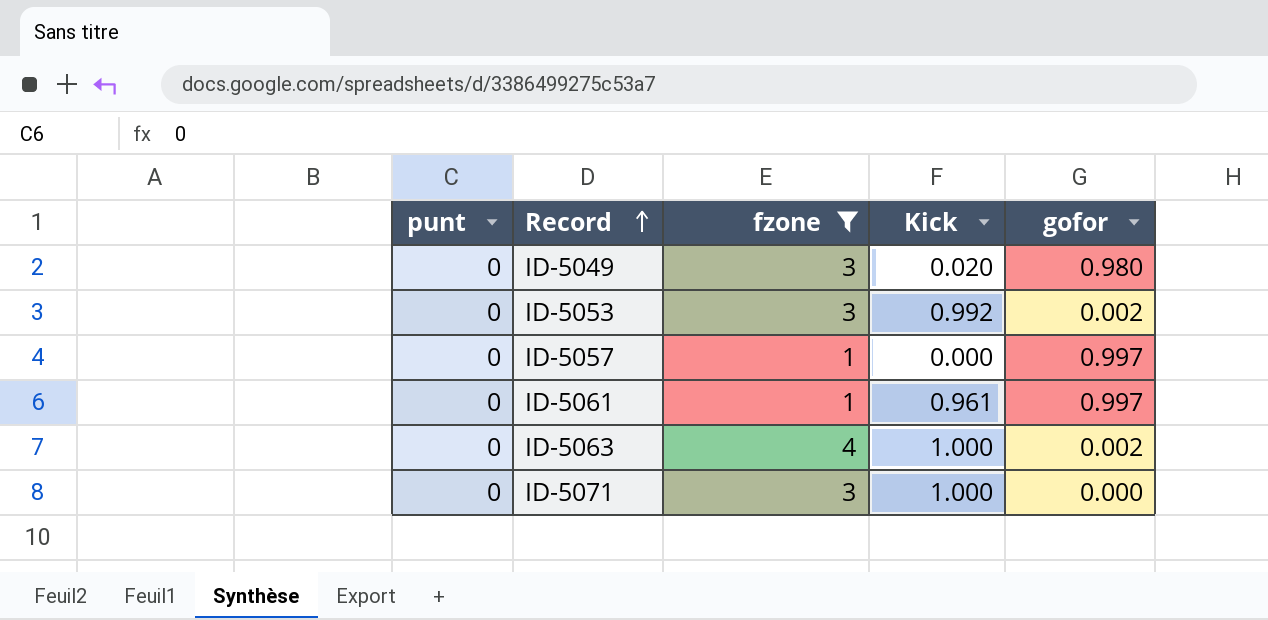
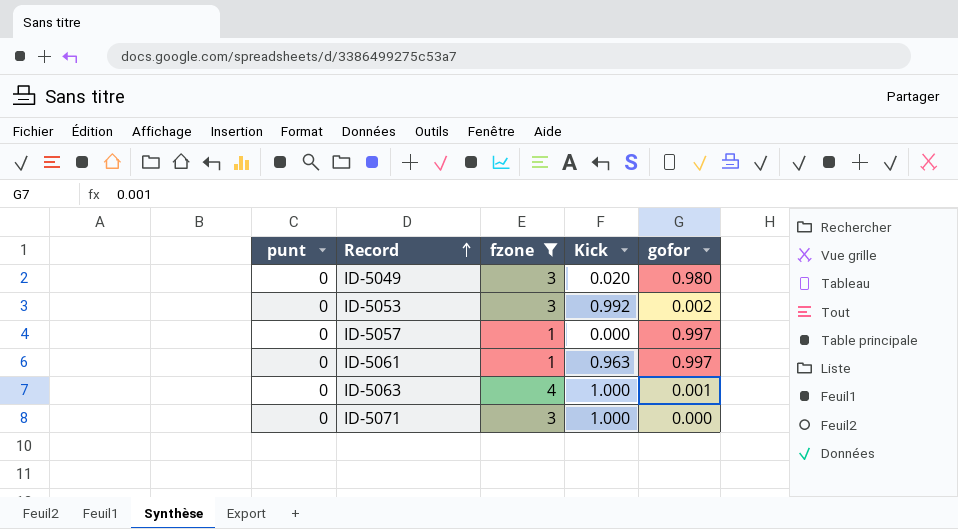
ID-5061 | Kick: 0.961 -> 0.963
ID-5063 | gofor: 0.002 -> 0.001

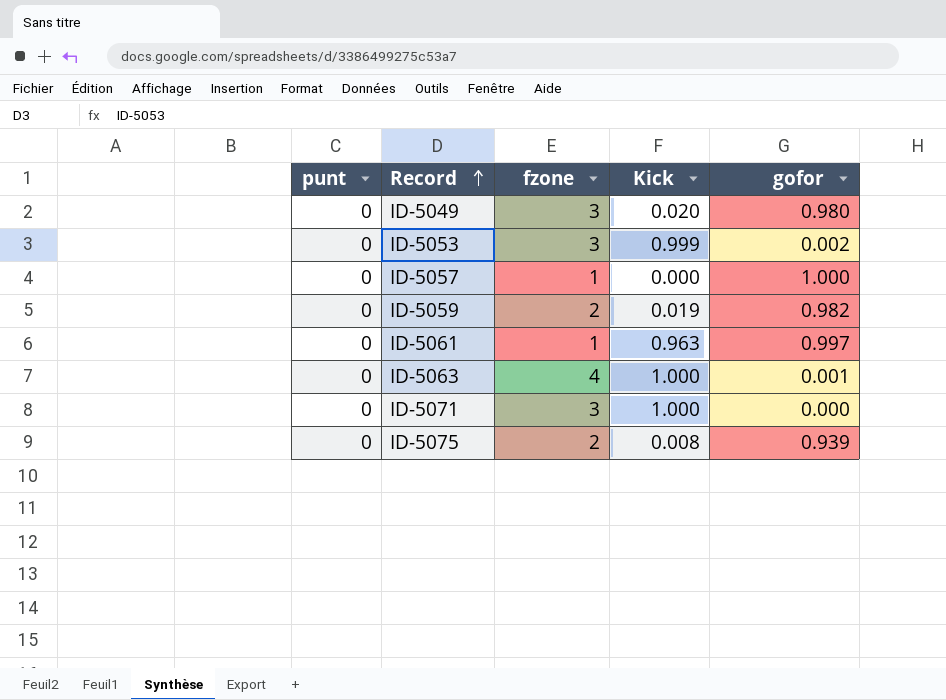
filter: fzone != 2 -> none
ID-5053 | Kick: 0.992 -> 0.999
ID-5057 | gofor: 0.997 -> 1.000

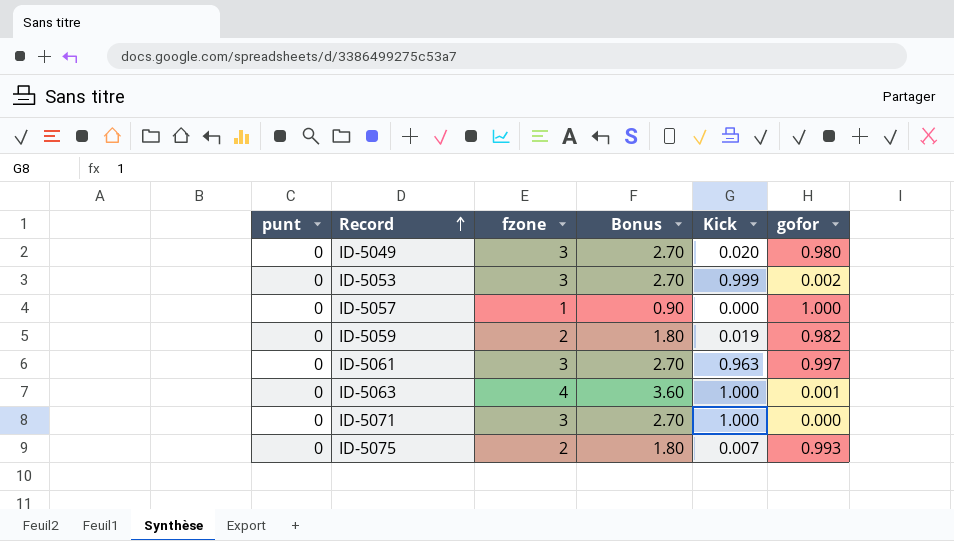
column Bonus | formula: none -> [fzone] * 0.9
ID-5061 | fzone: 1 -> 3
ID-5075 | Kick: 0.008 -> 0.007
ID-5075 | gofor: 0.939 -> 0.993

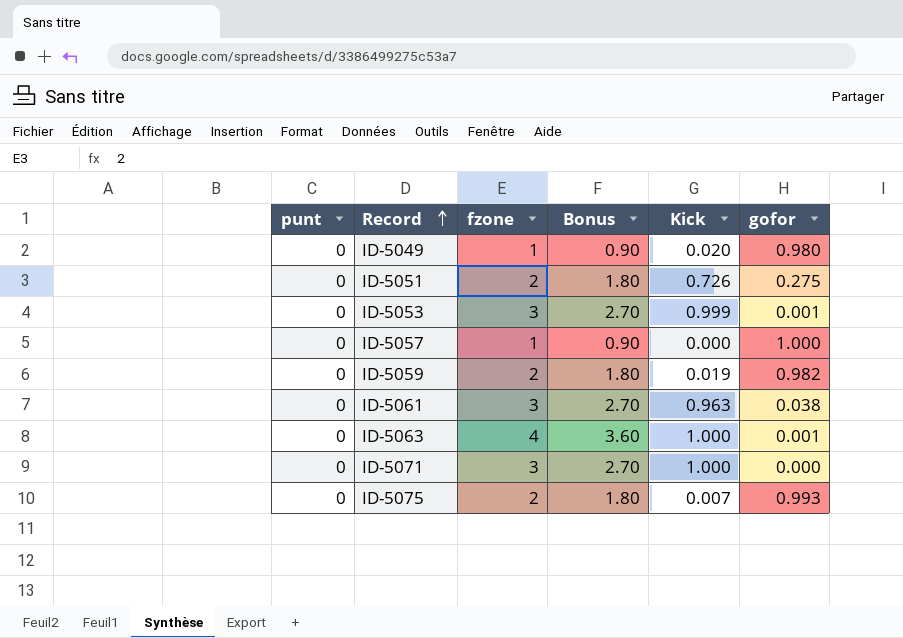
ID-5049 | fzone: 3 -> 1
ID-5049 | Bonus: 2.70 -> 0.90
row ID-5051: none -> 0 | 2 | 1.80 | 0.726 | 0.275
ID-5053 | gofor: 0.002 -> 0.001
ID-5061 | gofor: 0.997 -> 0.038

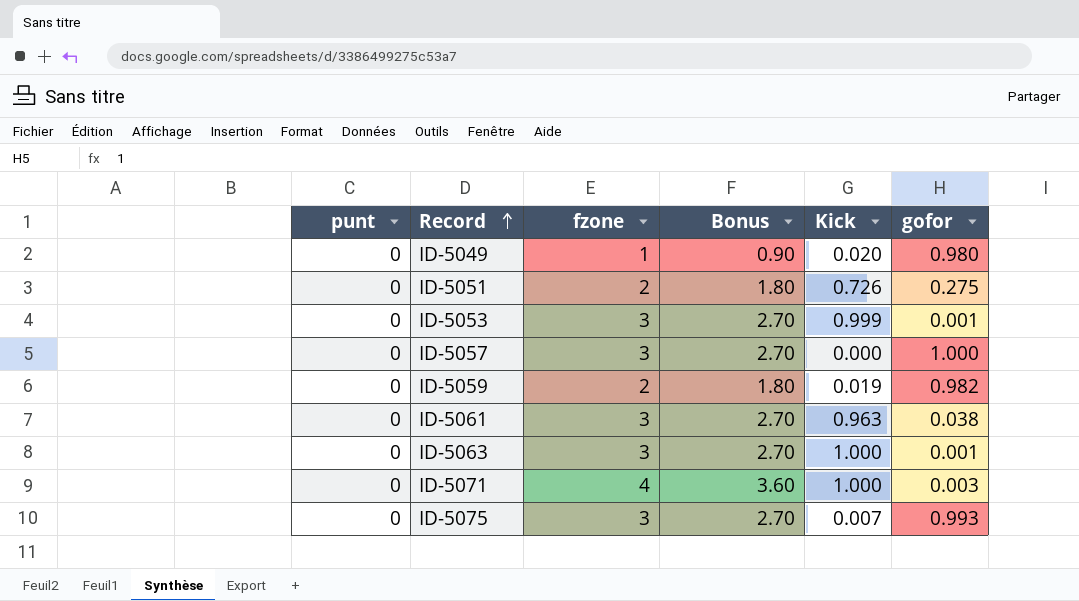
ID-5057 | fzone: 1 -> 3
ID-5057 | Bonus: 0.90 -> 2.70
ID-5063 | fzone: 4 -> 3
ID-5063 | Bonus: 3.60 -> 2.70
ID-5071 | fzone: 3 -> 4
ID-5071 | Bonus: 2.70 -> 3.60
ID-5071 | gofor: 0.000 -> 0.003
ID-5075 | fzone: 2 -> 3
ID-5075 | Bonus: 1.80 -> 2.70

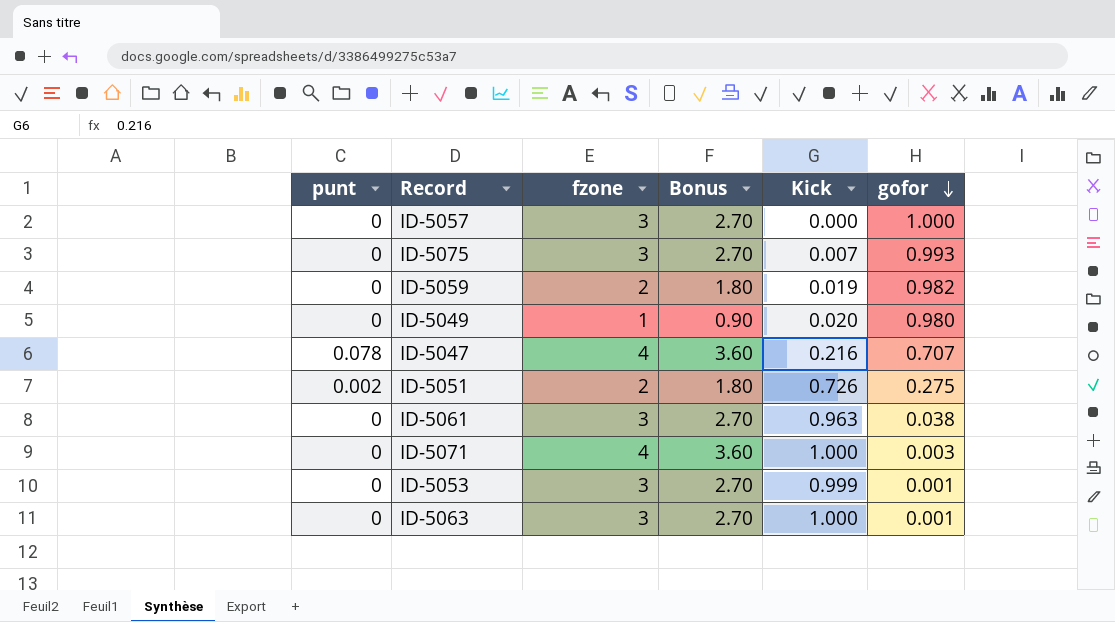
row order: Record ascending -> gofor descending
row ID-5047: none -> 0.078 | 4 | 3.60 | 0.216 | 0.707
ID-5051 | punt: 0 -> 0.002

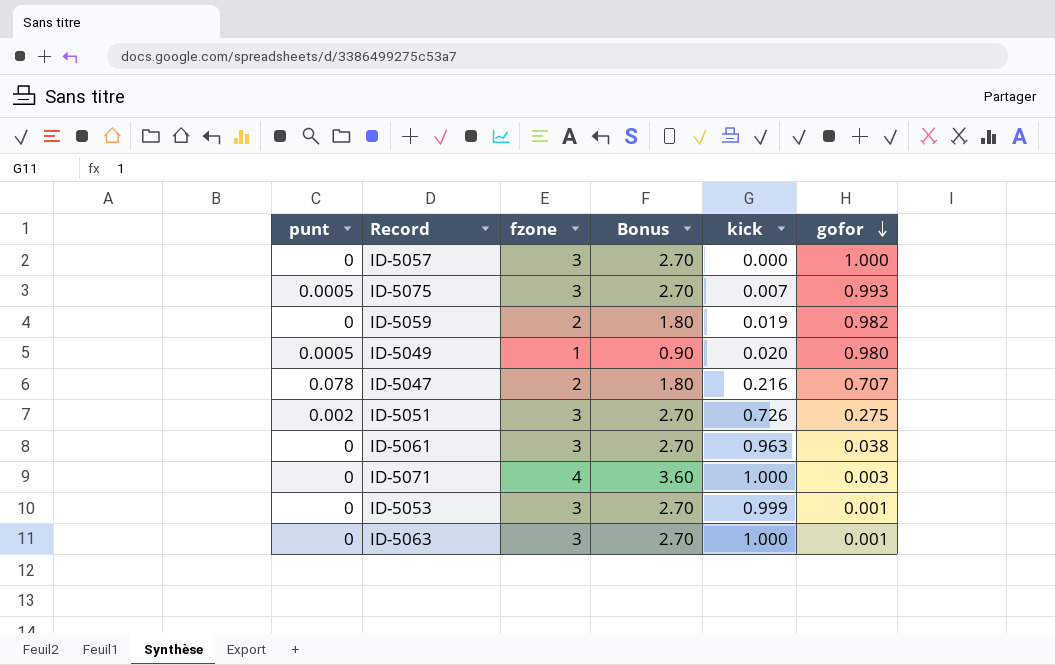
column name: Kick -> kick
ID-5075 | punt: 0 -> 0.0005
ID-5049 | punt: 0 -> 0.0005
ID-5047 | fzone: 4 -> 2
ID-5047 | Bonus: 3.60 -> 1.80
ID-5051 | fzone: 2 -> 3
ID-5051 | Bonus: 1.80 -> 2.70

